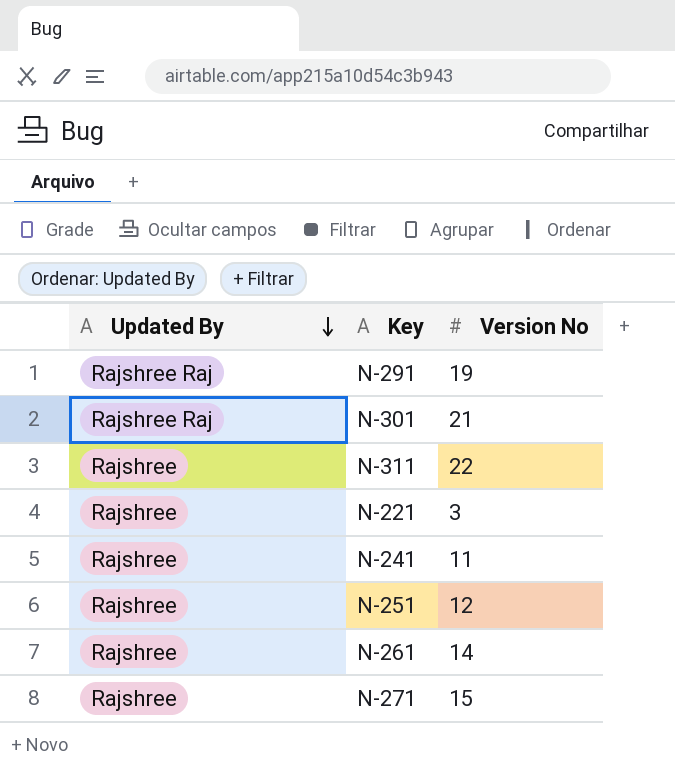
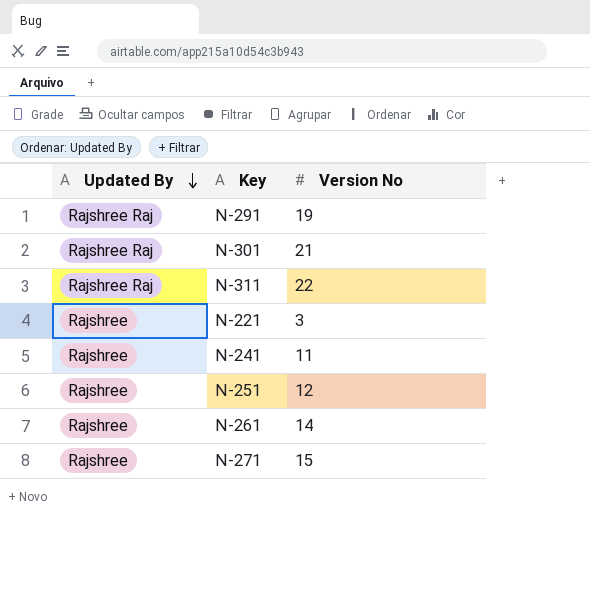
N-311 | Updated By: Rajshree -> Rajshree Raj

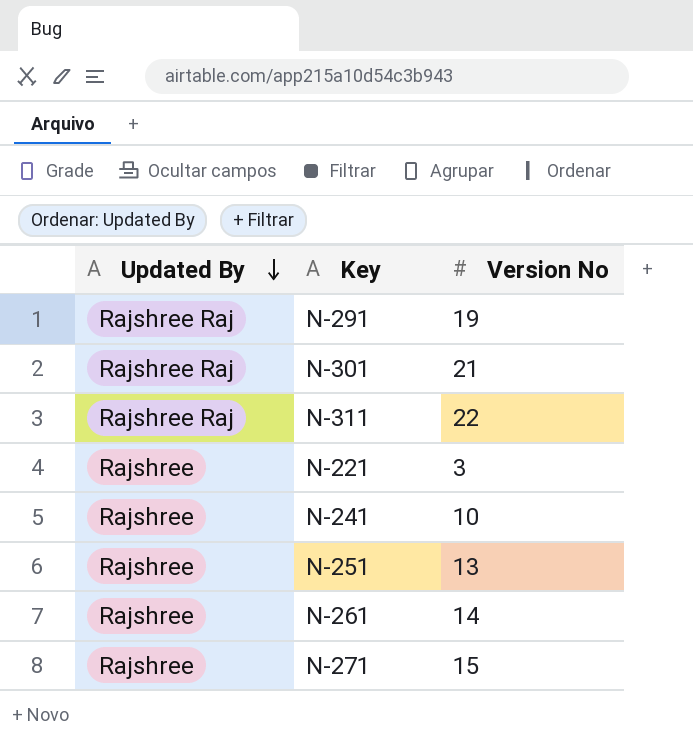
N-241 | Version No: 11 -> 10
N-251 | Version No: 12 -> 13

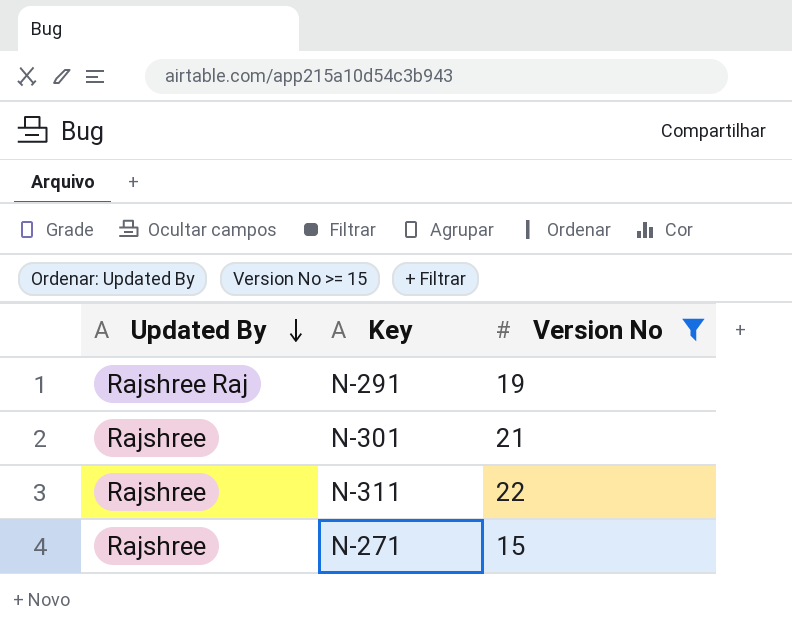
filter: none -> Version No >= 15
N-301 | Updated By: Rajshree Raj -> Rajshree
N-311 | Updated By: Rajshree Raj -> Rajshree

